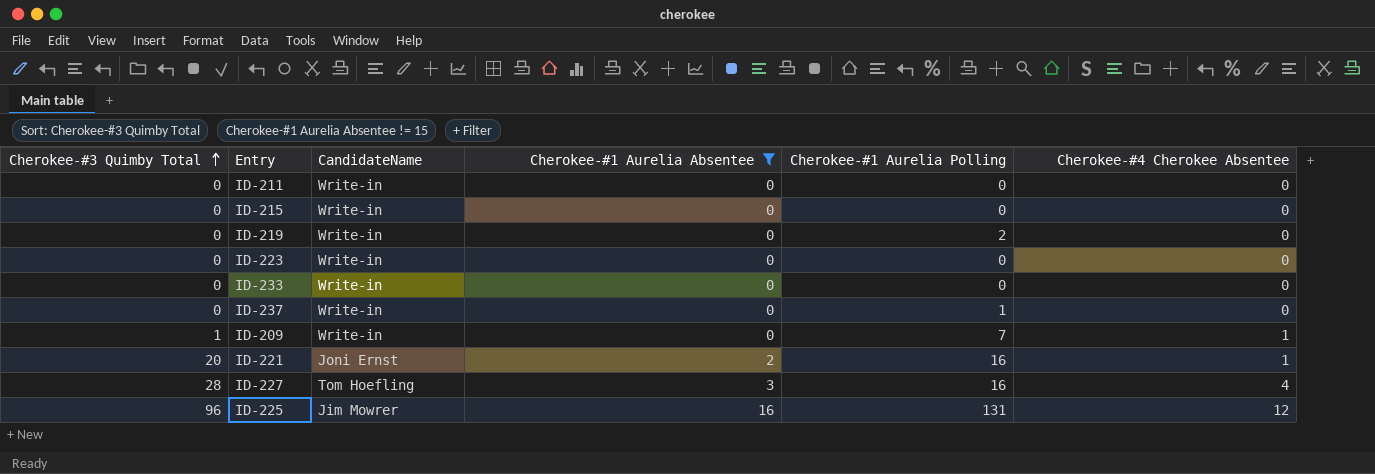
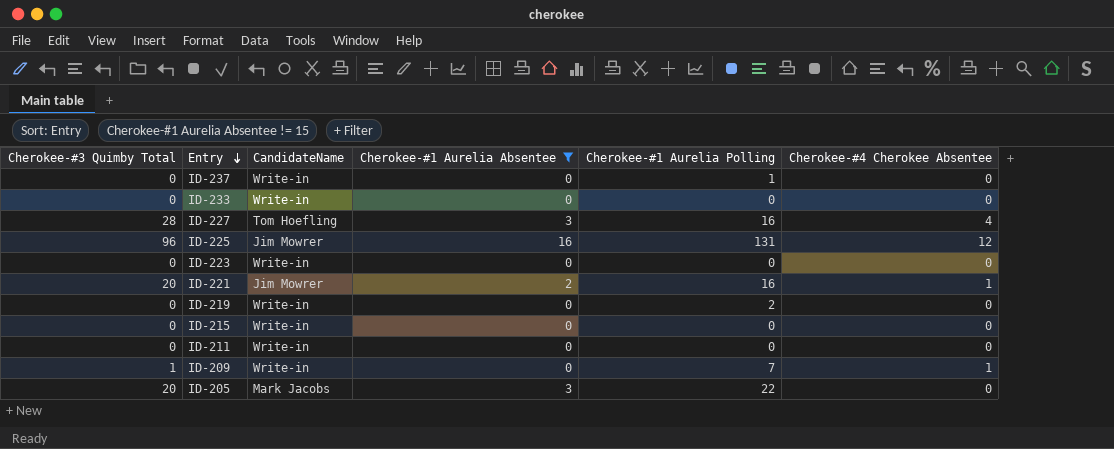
row order: Cherokee-#3 Quimby Total ascending -> Entry descending
ID-221 | CandidateName: Joni Ernst -> Jim Mowrer
row ID-205: none -> 20 | Mark Jacobs | 3 | 22 | 0

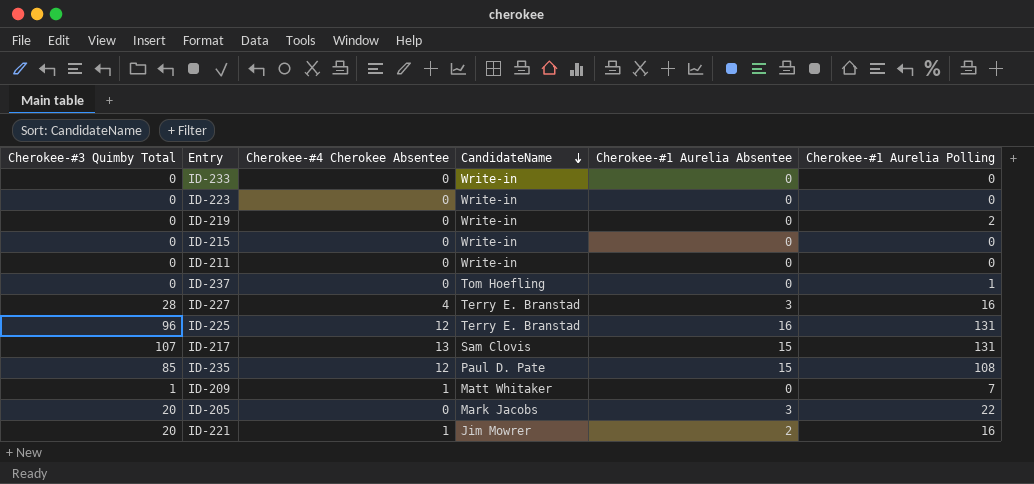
filter: Cherokee-#1 Aurelia Absentee != 15 -> none
row order: Entry descending -> CandidateName descending
column Cherokee-#4 Cherokee Absentee | position: 6 -> 3
ID-237 | CandidateName: Write-in -> Tom Hoefling
ID-227 | CandidateName: Tom Hoefling -> Terry E. Branstad
ID-225 | CandidateName: Jim Mowrer -> Terry E. Branstad
ID-209 | CandidateName: Write-in -> Matt Whitaker

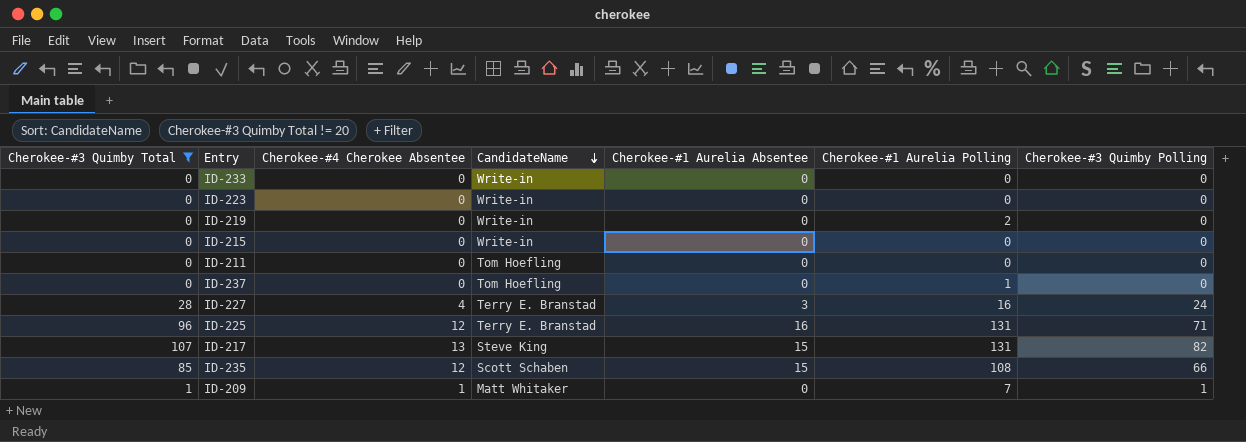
filter: none -> Cherokee-#3 Quimby Total != 20
column Cherokee-#3 Quimby Polling | position: none -> 7
ID-211 | CandidateName: Write-in -> Tom Hoefling
ID-217 | CandidateName: Sam Clovis -> Steve King
ID-235 | CandidateName: Paul D. Pate -> Scott Schaben

